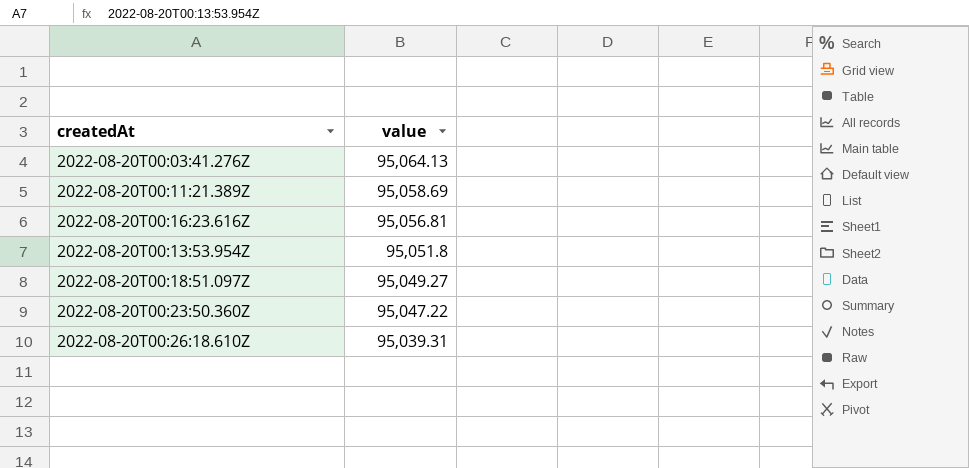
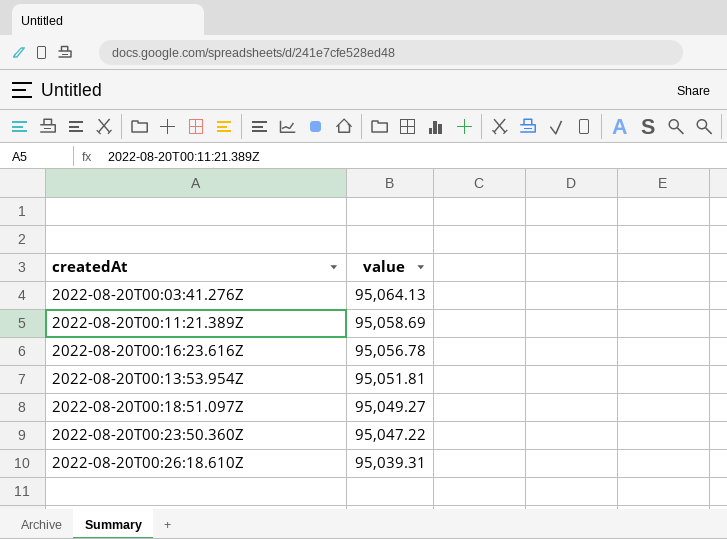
2022-08-20T00:16:23.616Z | value: 95,056.81 -> 95,056.78
2022-08-20T00:13:53.954Z | value: 95,051.8 -> 95,051.81

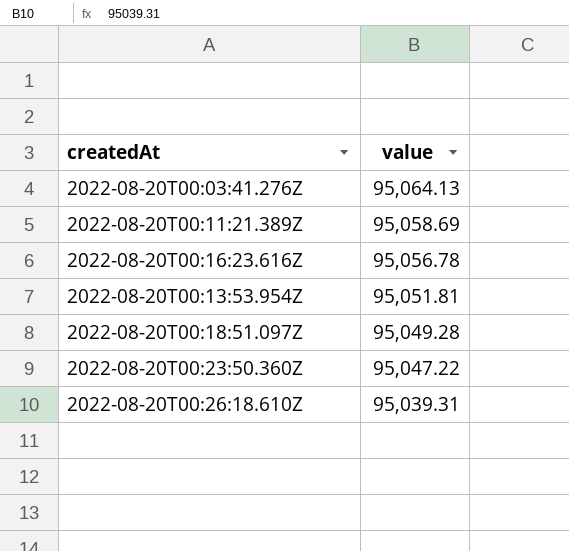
2022-08-20T00:18:51.097Z | value: 95,049.27 -> 95,049.28

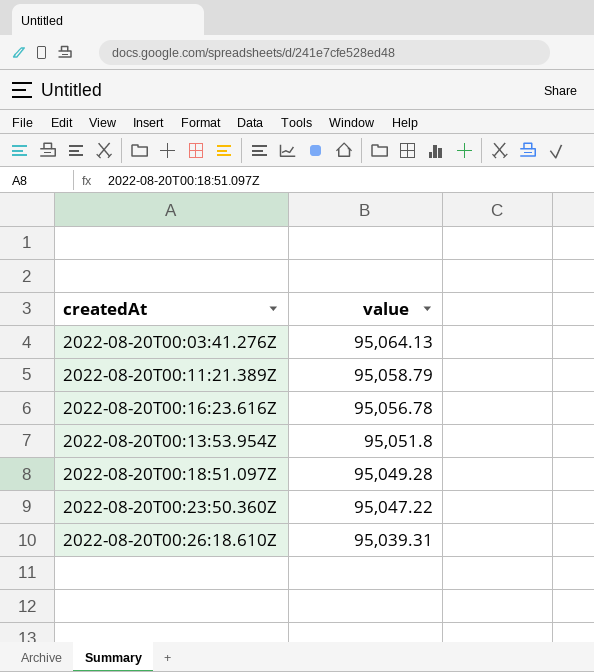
2022-08-20T00:11:21.389Z | value: 95,058.69 -> 95,058.79
2022-08-20T00:13:53.954Z | value: 95,051.81 -> 95,051.8

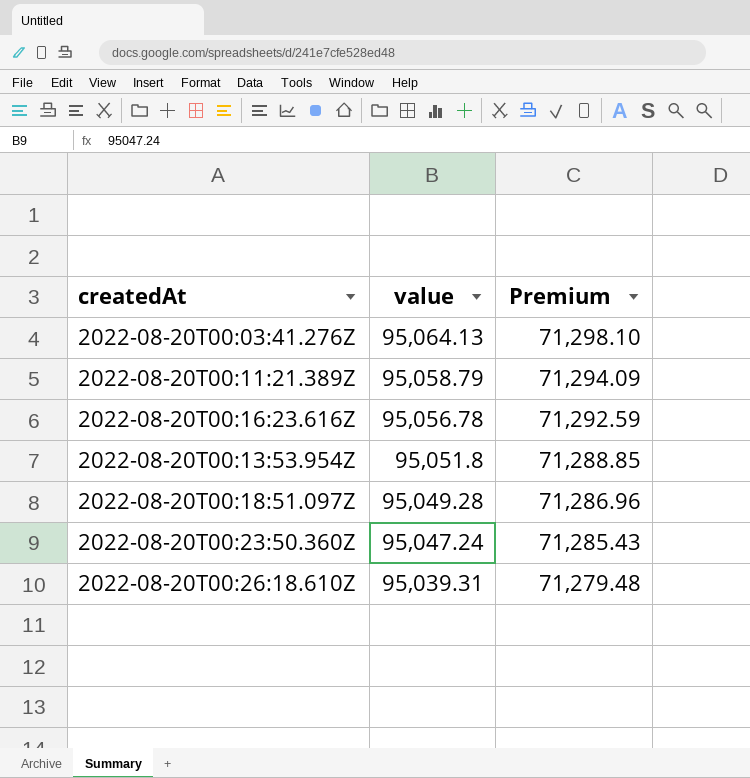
column Premium | formula: none -> [value] * 0.75
2022-08-20T00:23:50.360Z | value: 95,047.22 -> 95,047.24

